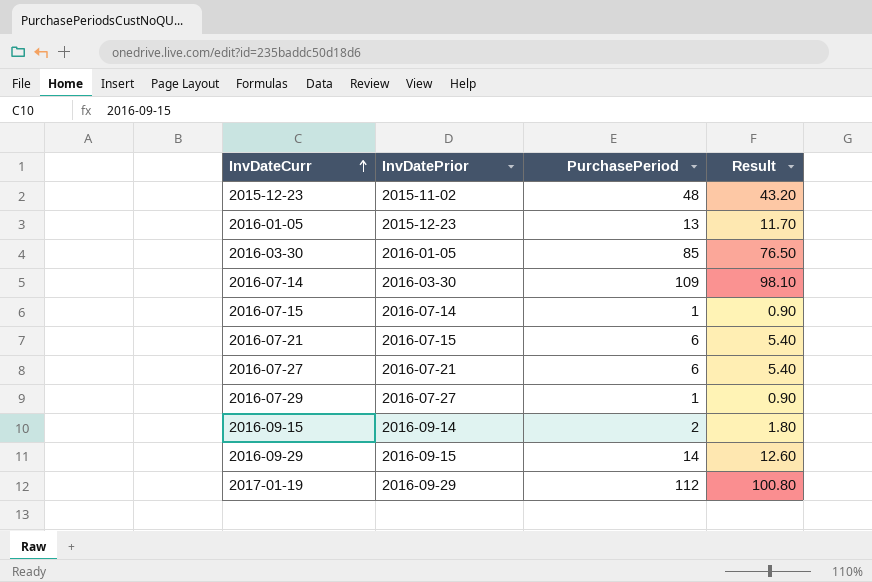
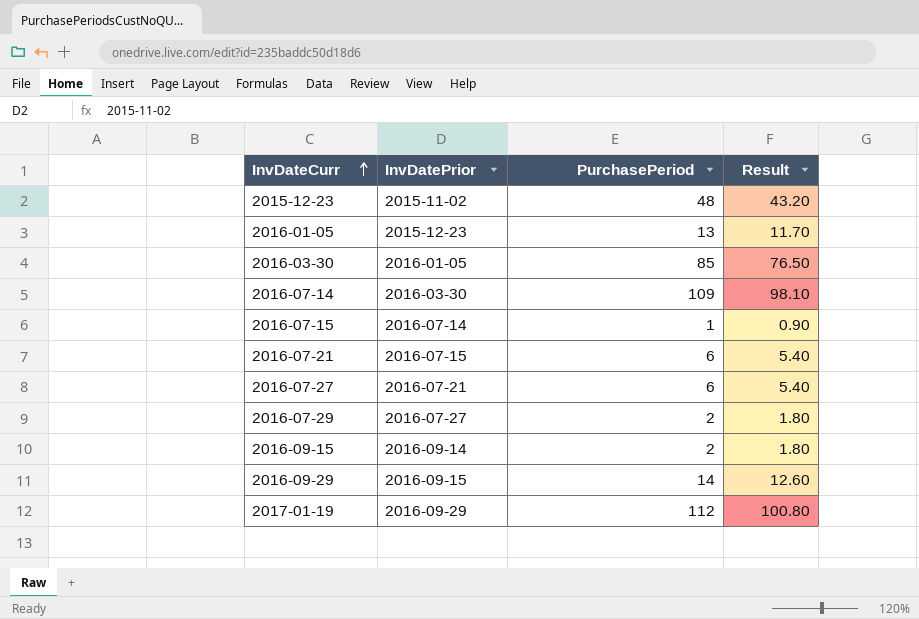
2016-07-29 | PurchasePeriod: 1 -> 2
2016-07-29 | Result: 0.90 -> 1.80

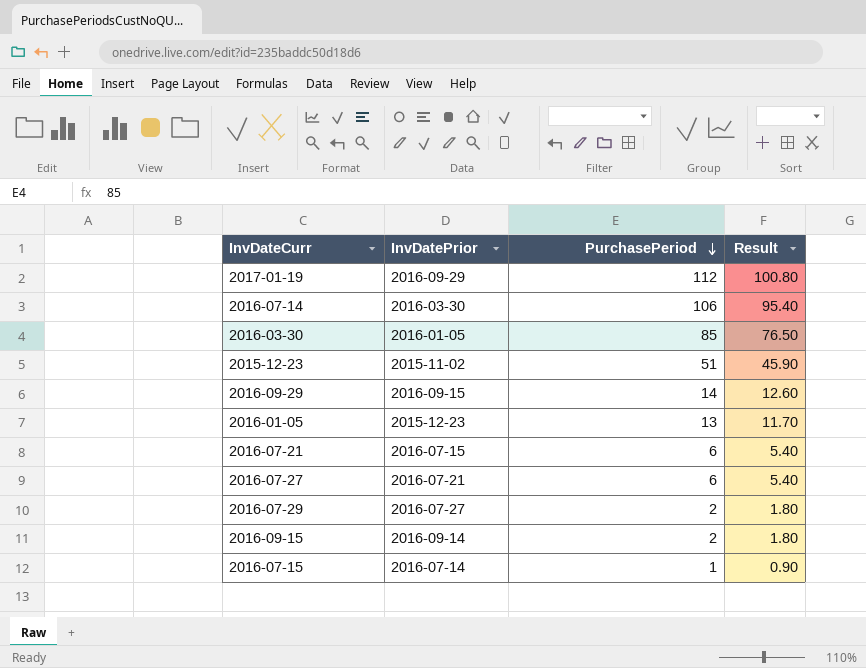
row order: InvDateCurr ascending -> PurchasePeriod descending
2016-07-14 | PurchasePeriod: 109 -> 106
2016-07-14 | Result: 98.10 -> 95.40
2015-12-23 | PurchasePeriod: 48 -> 51
2015-12-23 | Result: 43.20 -> 45.90

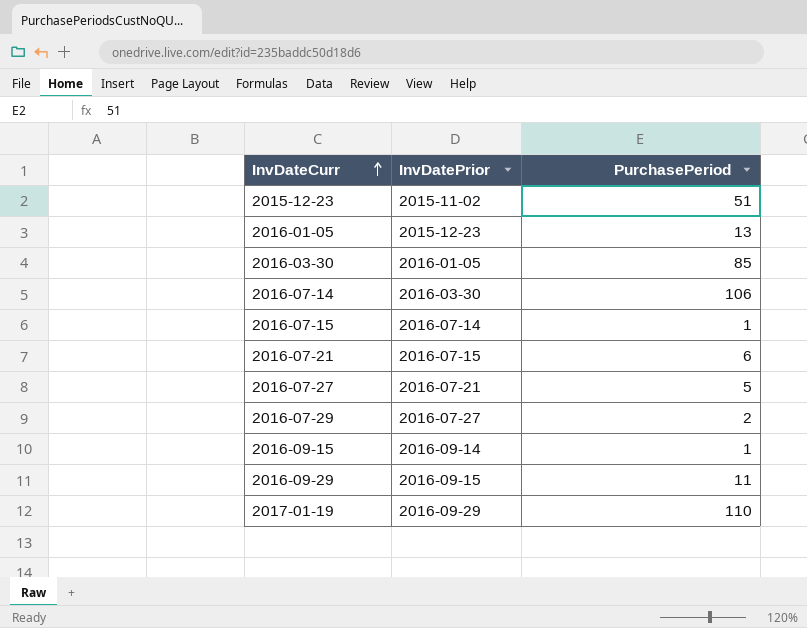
row order: PurchasePeriod descending -> InvDateCurr ascending
column Result | formula: [PurchasePeriod] * 0.9 -> none
2016-07-27 | PurchasePeriod: 6 -> 5
2016-09-15 | PurchasePeriod: 2 -> 1
2016-09-29 | PurchasePeriod: 14 -> 11
2017-01-19 | PurchasePeriod: 112 -> 110

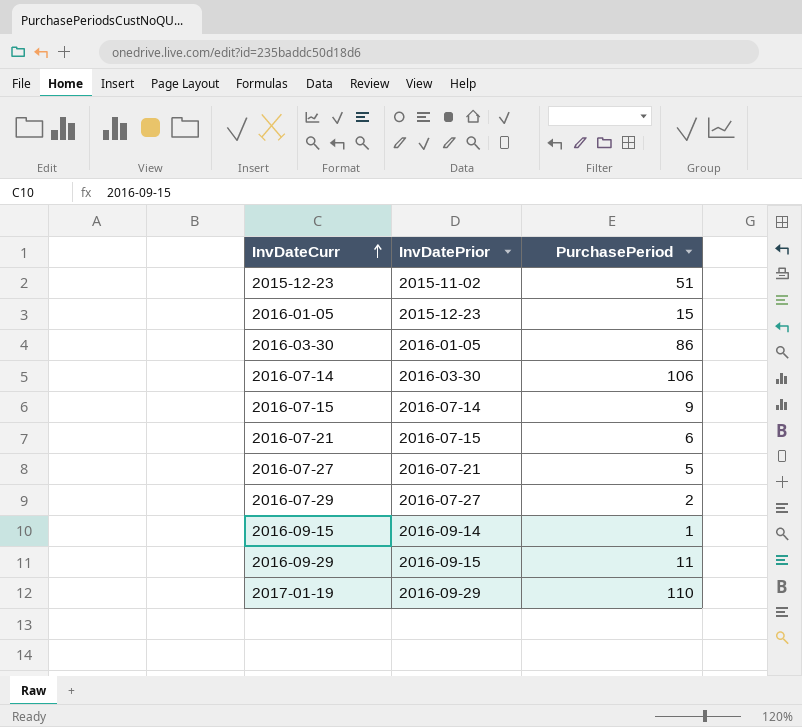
2016-01-05 | PurchasePeriod: 13 -> 15
2016-03-30 | PurchasePeriod: 85 -> 86
2016-07-15 | PurchasePeriod: 1 -> 9

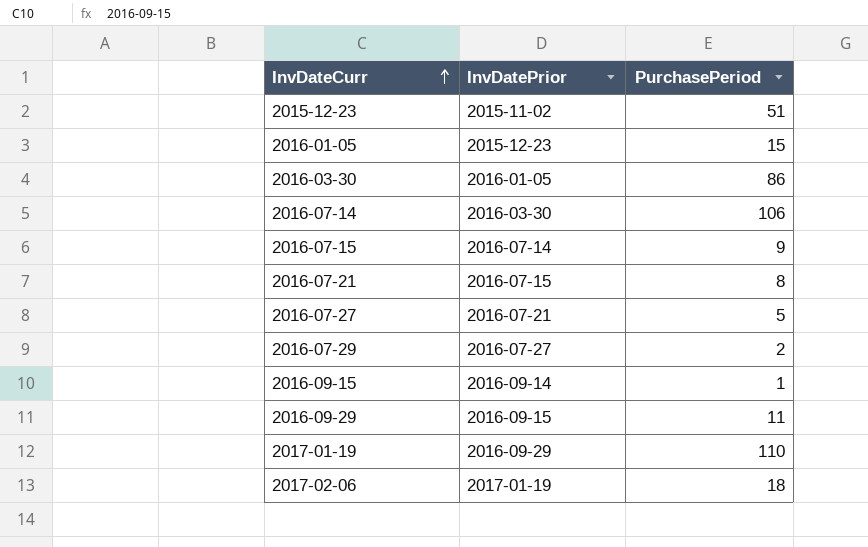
2016-07-21 | PurchasePeriod: 6 -> 8
row 2017-02-06: none -> 2017-01-19 | 18

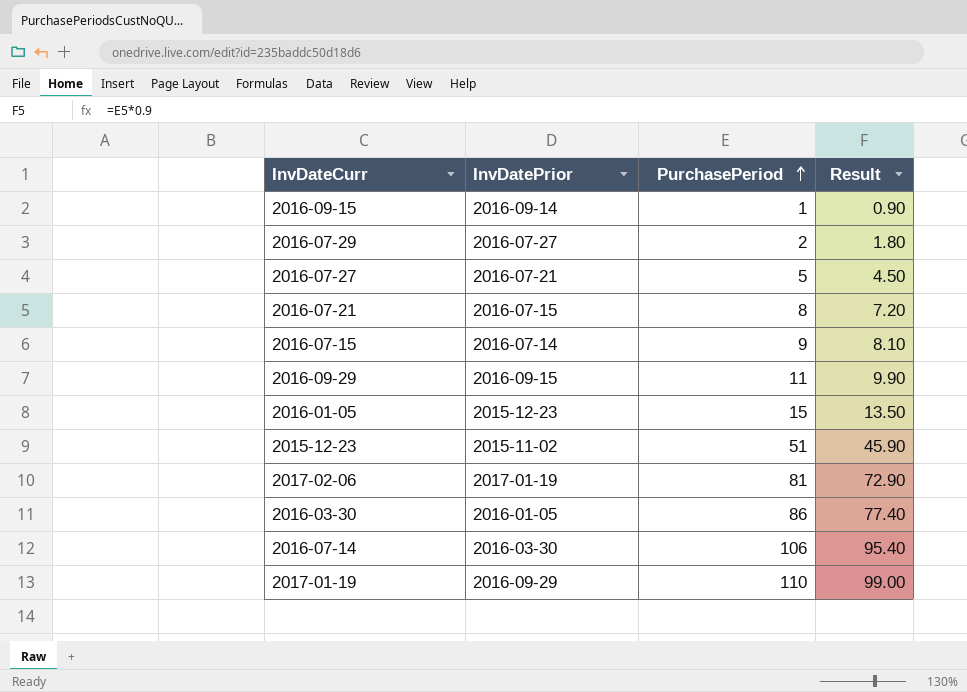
row order: InvDateCurr ascending -> PurchasePeriod ascending
column Result | formula: none -> [PurchasePeriod] * 0.9
2017-02-06 | PurchasePeriod: 18 -> 81

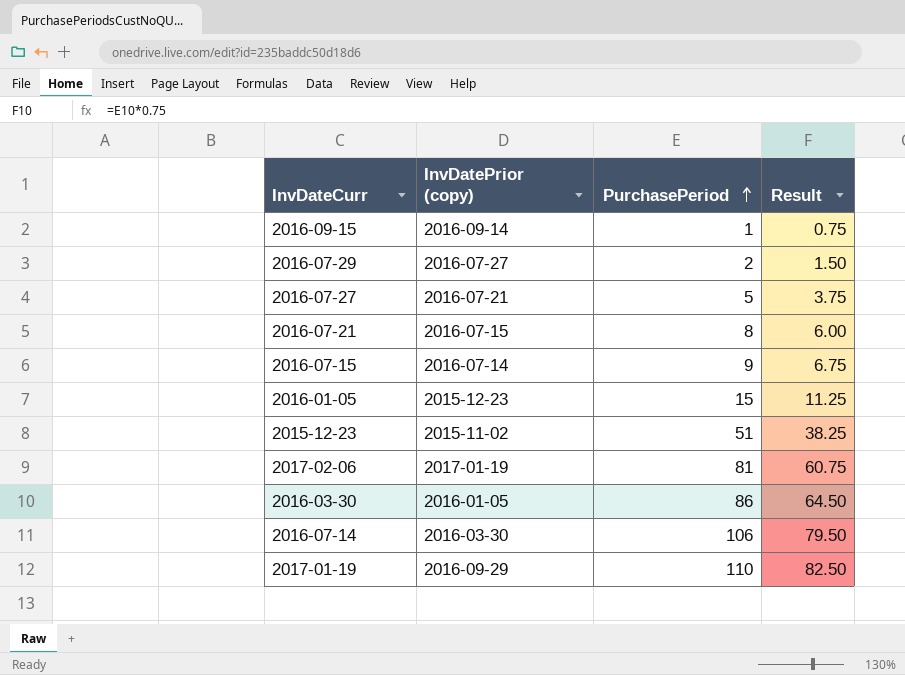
column name: InvDatePrior -> InvDatePrior (copy)
column Result | formula: [PurchasePeriod] * 0.9 -> [PurchasePeriod] * 0.75
row 2016-09-29: 2016-09-15 | 11 | 9.90 -> none

